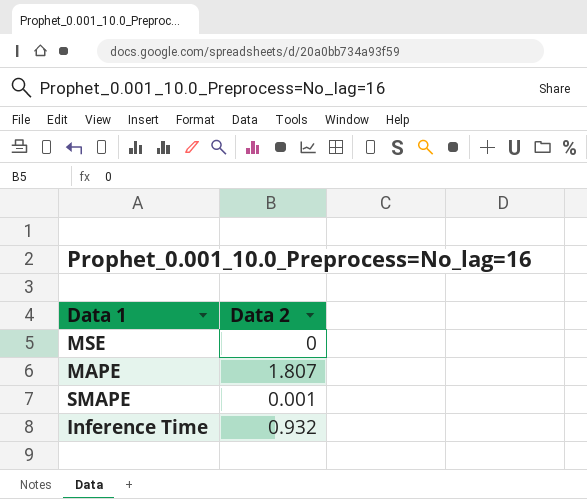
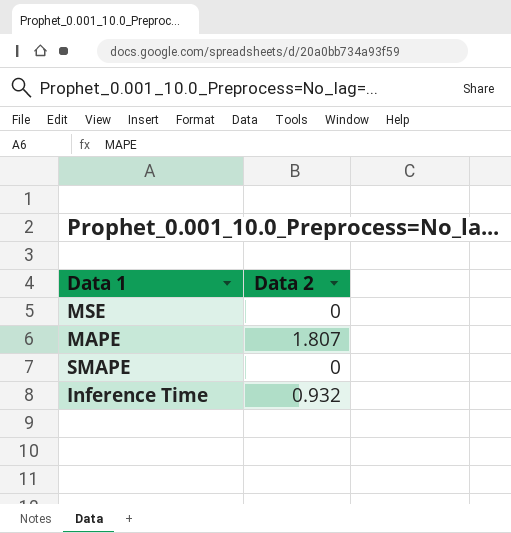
SMAPE | Data 2: 0.001 -> 0

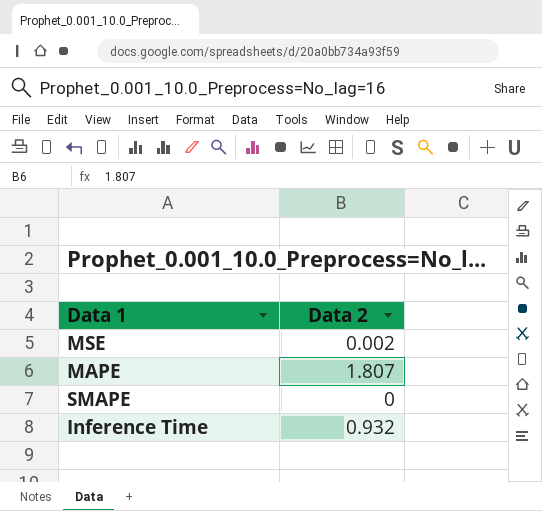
MSE | Data 2: 0 -> 0.002

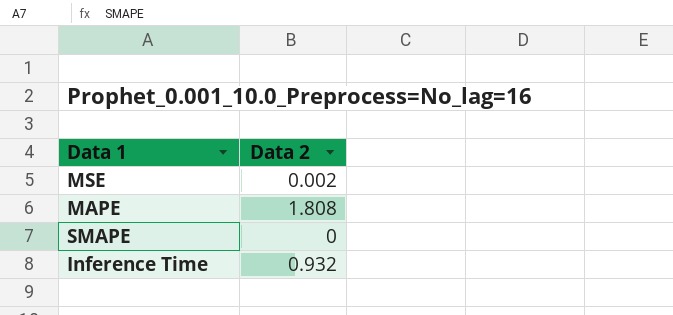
MAPE | Data 2: 1.807 -> 1.808

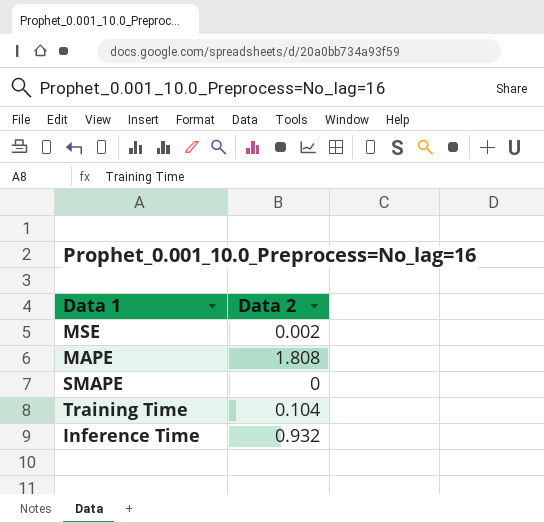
row Training Time: none -> 0.104

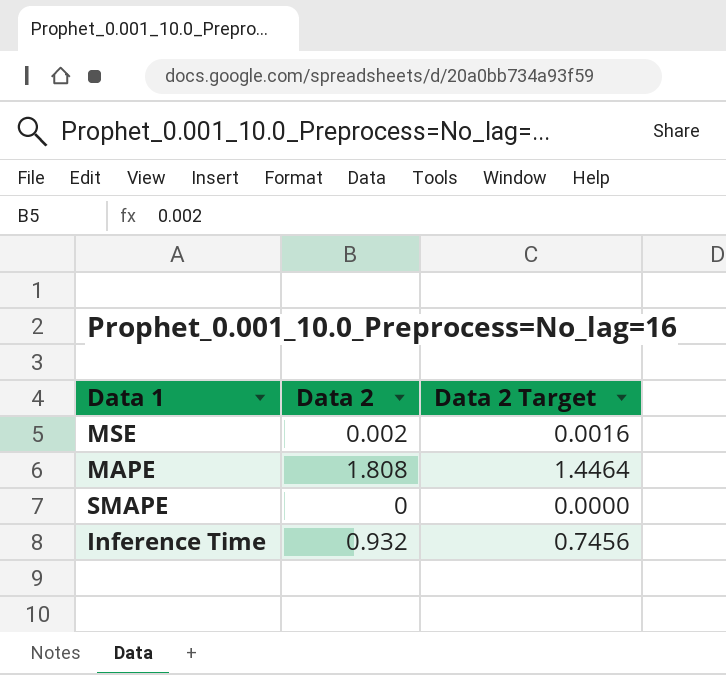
column Data 2 Target | formula: none -> [Data 2] * 0.8
row Training Time: 0.104 -> none

